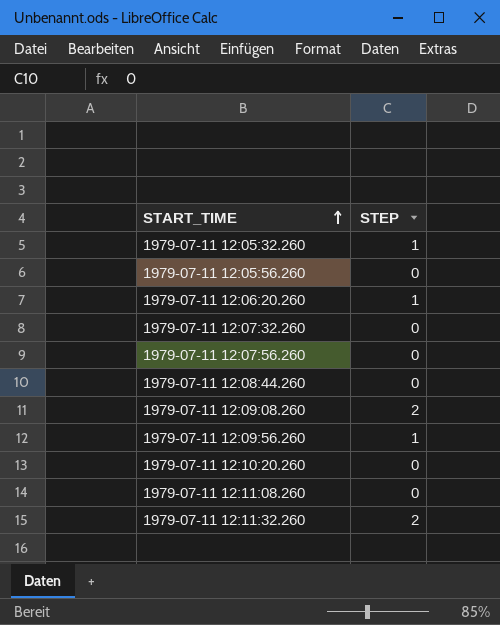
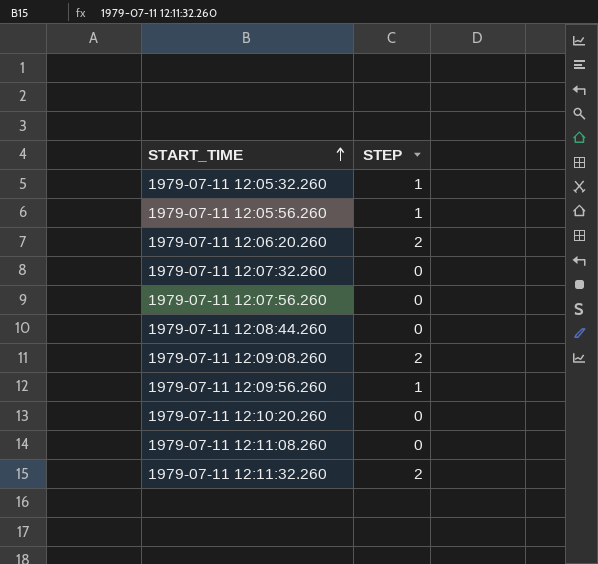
1979-07-11 12:05:56.260 | STEP: 0 -> 1
1979-07-11 12:06:20.260 | STEP: 1 -> 2

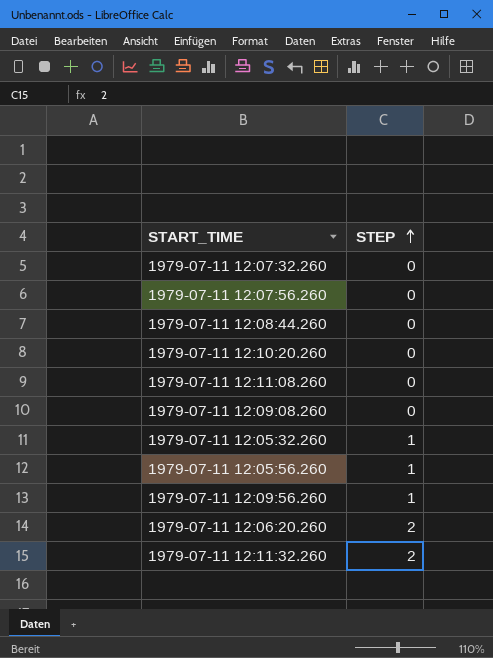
row order: START_TIME ascending -> STEP ascending
1979-07-11 12:09:08.260 | STEP: 2 -> 0

